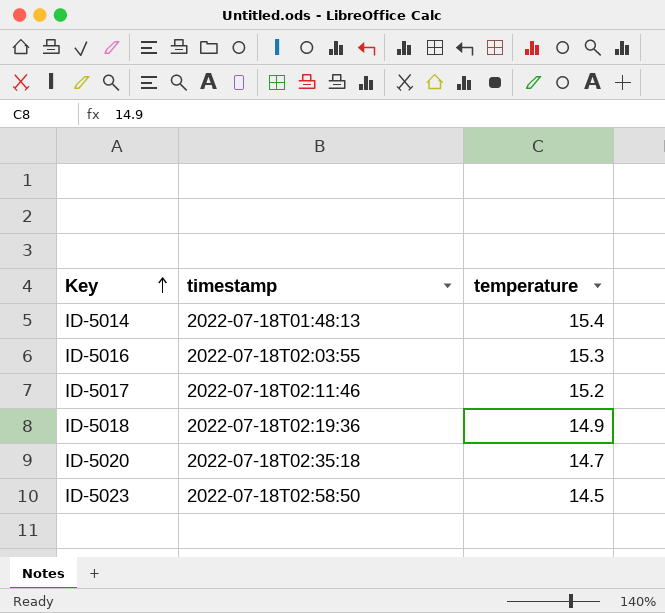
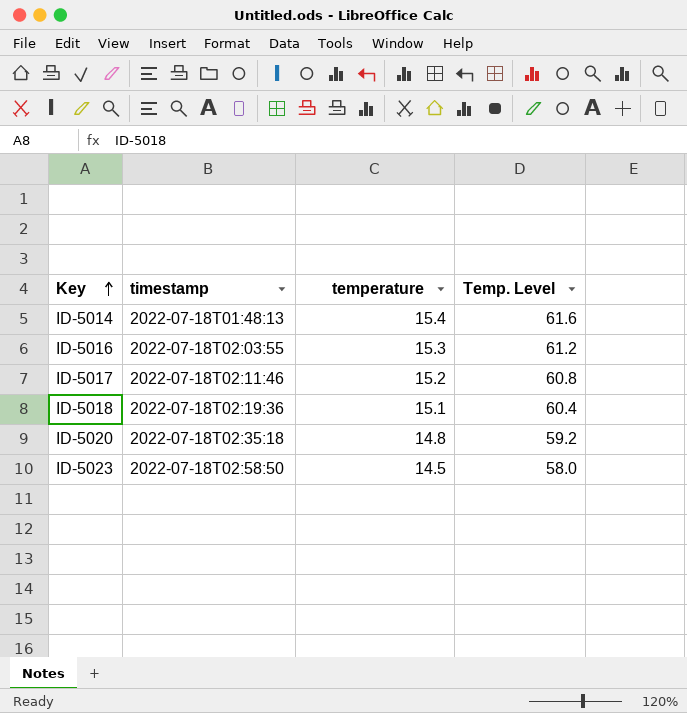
column Temp. Level | formula: none -> [temperature] * 4
ID-5018 | temperature: 14.9 -> 15.1
ID-5020 | temperature: 14.7 -> 14.8

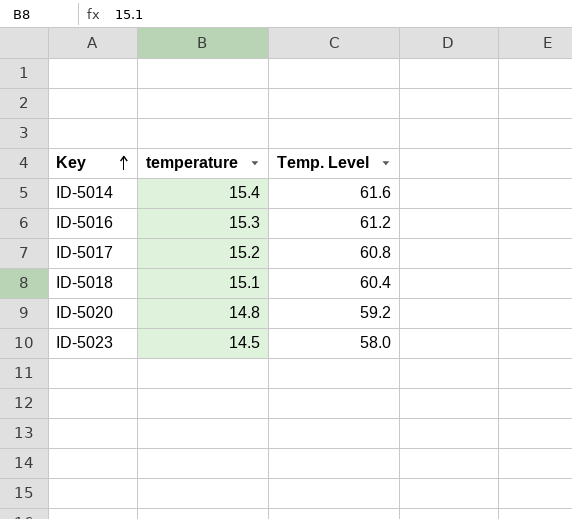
column timestamp | position: 2 -> none

